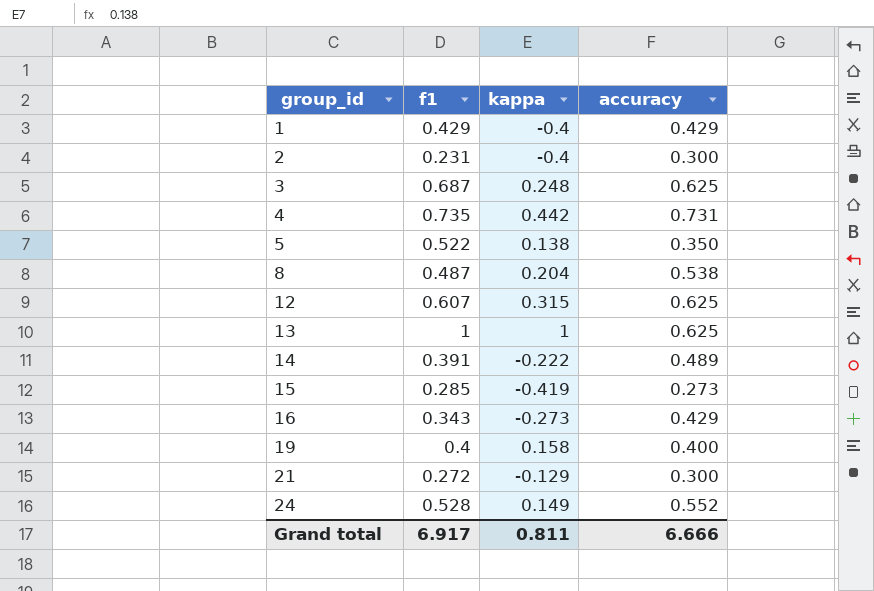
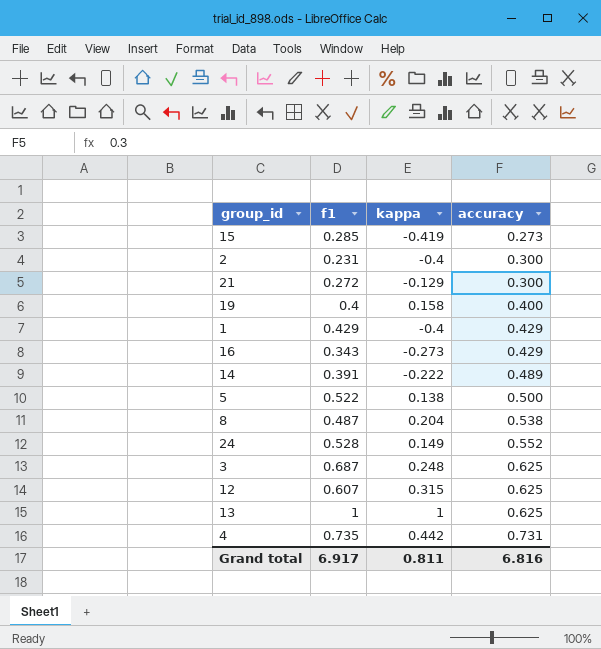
row order: group_id ascending -> accuracy ascending
5 | accuracy: 0.350 -> 0.500
Grand total | accuracy: 6.666 -> 6.816

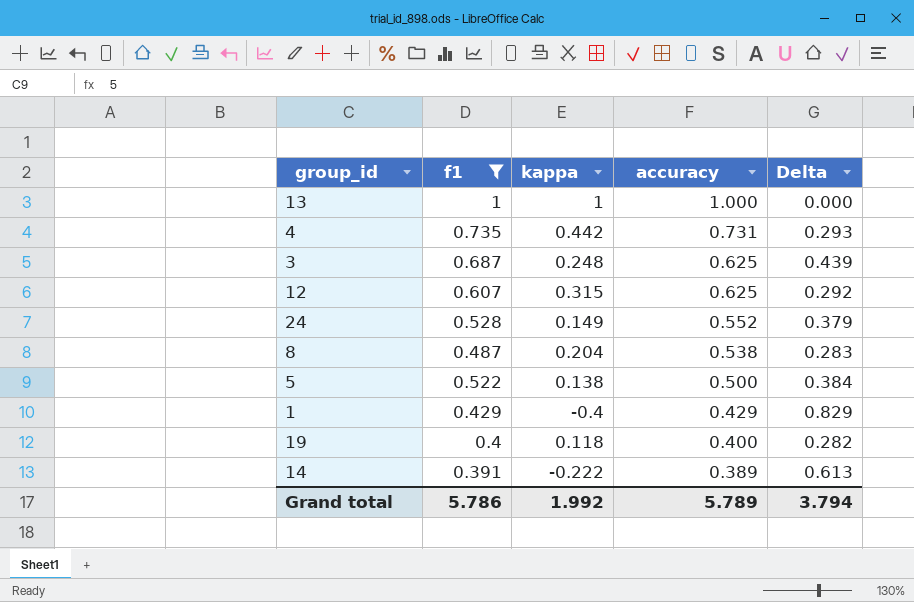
filter: none -> f1 >= 0.391
row order: accuracy ascending -> accuracy descending
column Delta | formula: none -> [f1] - [kappa]
13 | accuracy: 0.625 -> 1.000
19 | kappa: 0.158 -> 0.118
14 | accuracy: 0.489 -> 0.389
Grand total | f1: 6.917 -> 5.786
Grand total | kappa: 0.811 -> 1.992
Grand total | accuracy: 6.816 -> 5.789

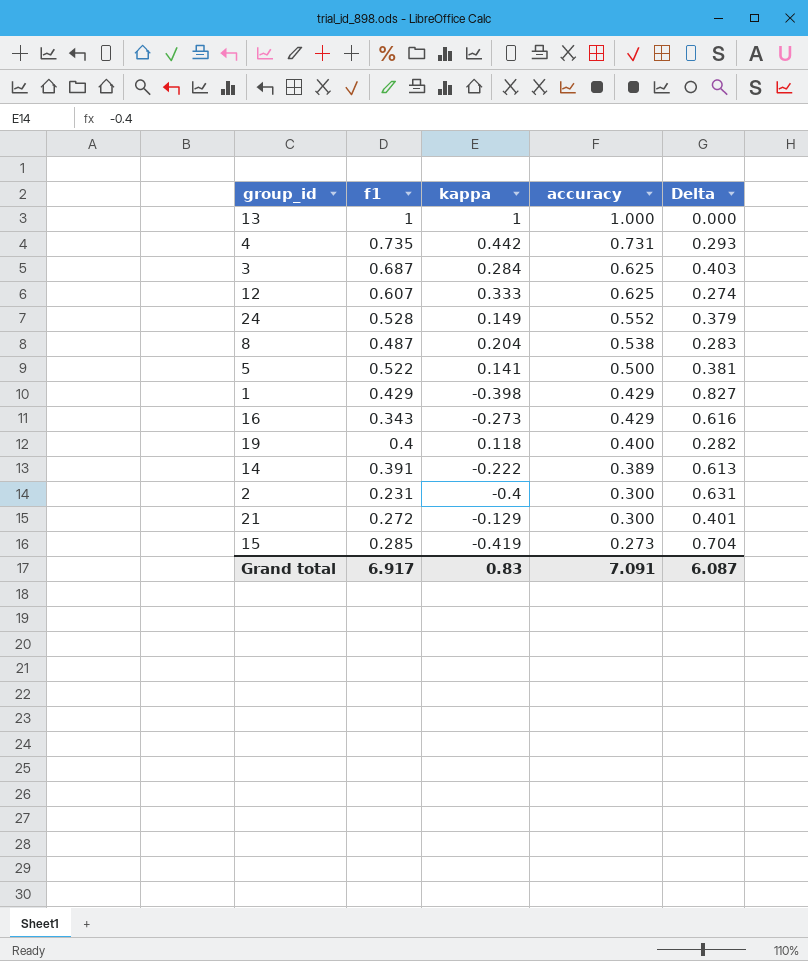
filter: f1 >= 0.391 -> none
3 | kappa: 0.248 -> 0.284
3 | Delta: 0.439 -> 0.403
12 | kappa: 0.315 -> 0.333
12 | Delta: 0.292 -> 0.274
5 | kappa: 0.138 -> 0.141
5 | Delta: 0.384 -> 0.381
1 | kappa: -0.4 -> -0.398
1 | Delta: 0.829 -> 0.827
Grand total | f1: 5.786 -> 6.917
Grand total | kappa: 1.992 -> 0.83
Grand total | accuracy: 5.789 -> 7.091
Grand total | Delta: 3.794 -> 6.087

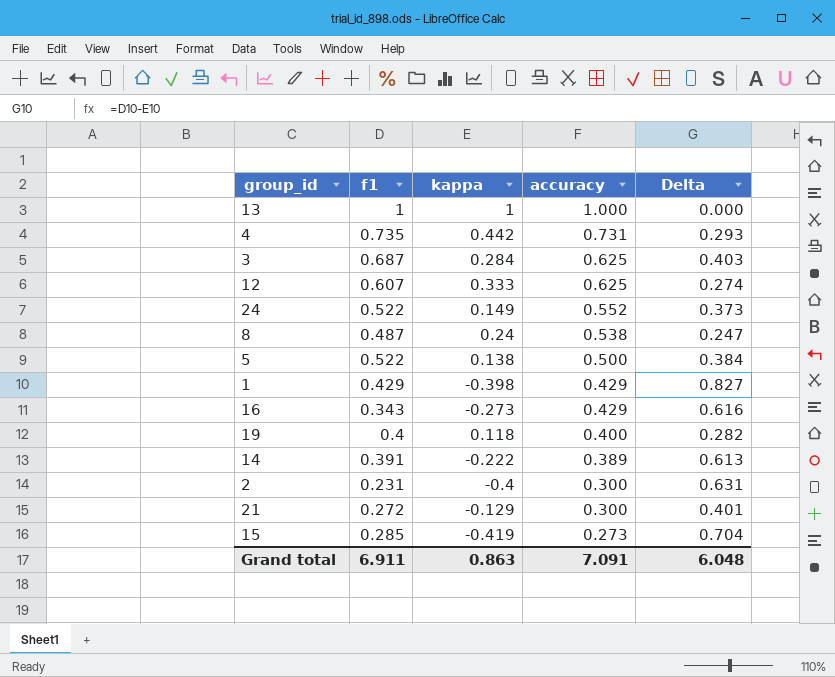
24 | f1: 0.528 -> 0.522
24 | Delta: 0.379 -> 0.373
8 | kappa: 0.204 -> 0.24
8 | Delta: 0.283 -> 0.247
5 | kappa: 0.141 -> 0.138
5 | Delta: 0.381 -> 0.384
Grand total | f1: 6.917 -> 6.911
Grand total | kappa: 0.83 -> 0.863
Grand total | Delta: 6.087 -> 6.048

